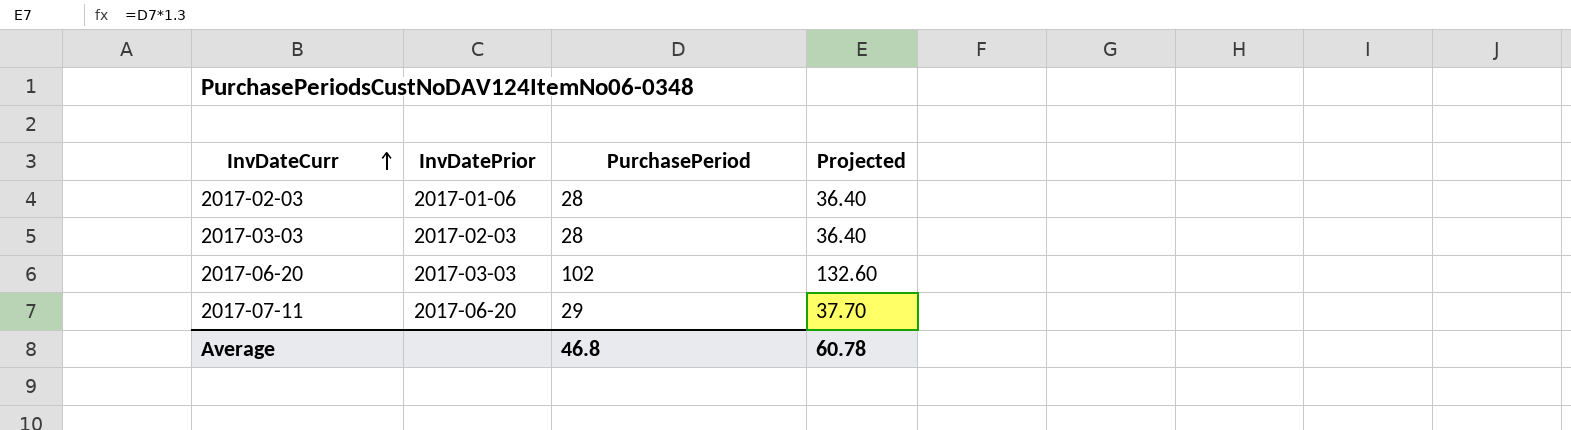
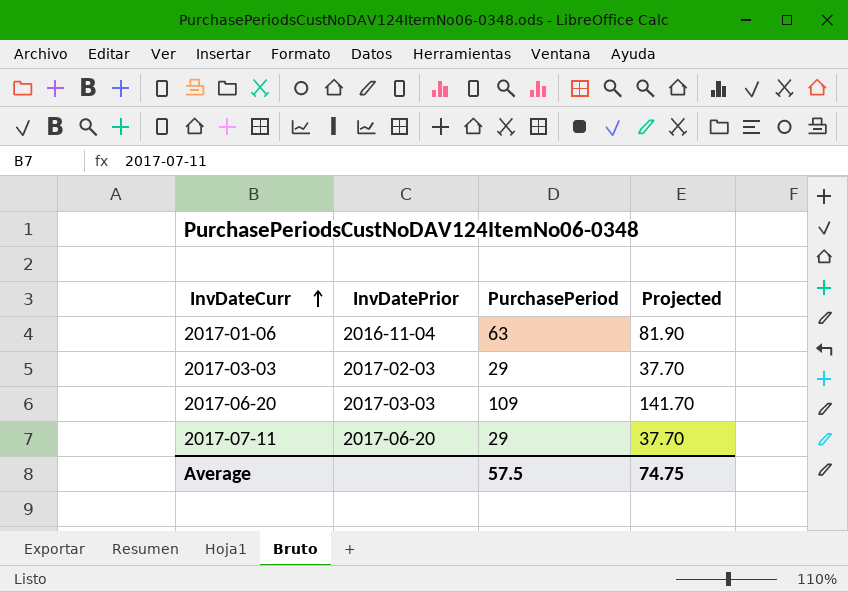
row 2017-02-03: 2017-01-06 | 28 | 36.40 -> none
row 2017-01-06: none -> 2016-11-04 | 63 | 81.90
2017-03-03 | PurchasePeriod: 28 -> 29
2017-03-03 | Projected: 36.40 -> 37.70
2017-06-20 | PurchasePeriod: 102 -> 109
2017-06-20 | Projected: 132.60 -> 141.70
Average | PurchasePeriod: 46.8 -> 57.5
Average | Projected: 60.78 -> 74.75

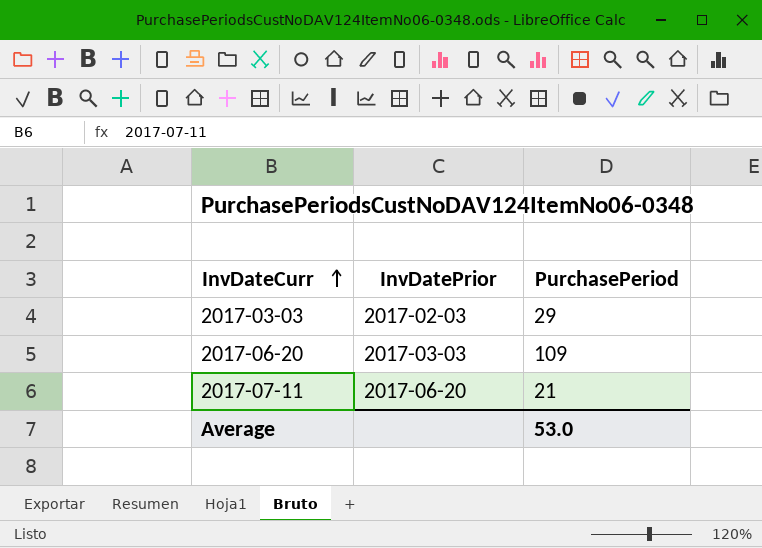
column Projected | formula: [PurchasePeriod] * 1.3 -> none
row 2017-01-06: 2016-11-04 | 63 | 81.90 -> none
2017-07-11 | PurchasePeriod: 29 -> 21
Average | PurchasePeriod: 57.5 -> 53.0

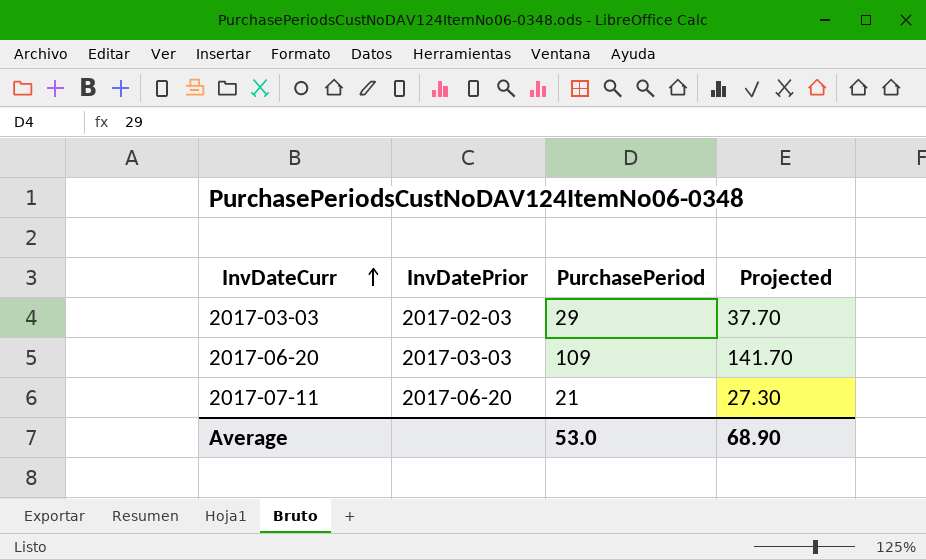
column Projected | formula: none -> [PurchasePeriod] * 1.3

